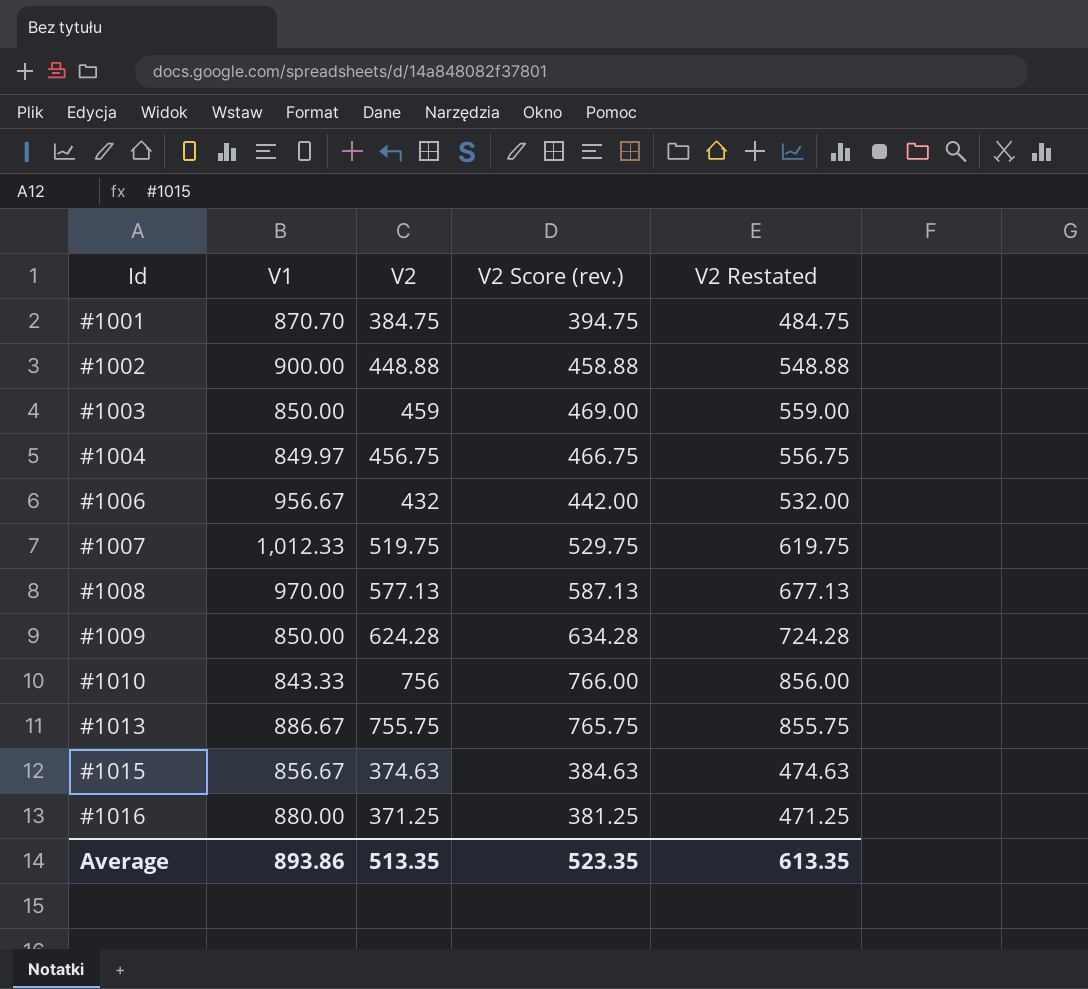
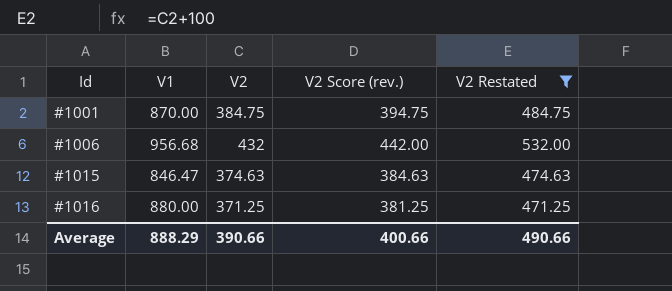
filter: none -> V2 Restated <= 532.00
#1001 | V1: 870.70 -> 870.00
#1006 | V1: 956.67 -> 956.68
#1015 | V1: 856.67 -> 846.47
Average | V1: 893.86 -> 888.29
Average | V2: 513.35 -> 390.66
Average | V2 Score (rev.): 523.35 -> 400.66
Average | V2 Restated: 613.35 -> 490.66

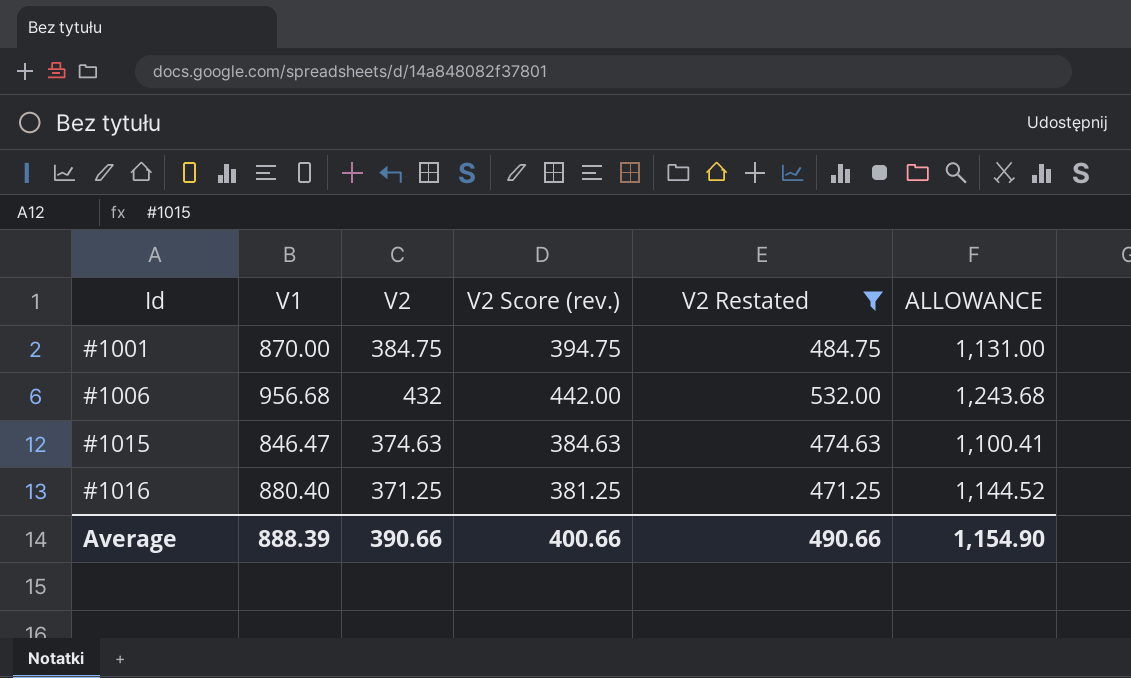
column ALLOWANCE | formula: none -> [V1] * 1.3
#1016 | V1: 880.00 -> 880.40
Average | V1: 888.29 -> 888.39

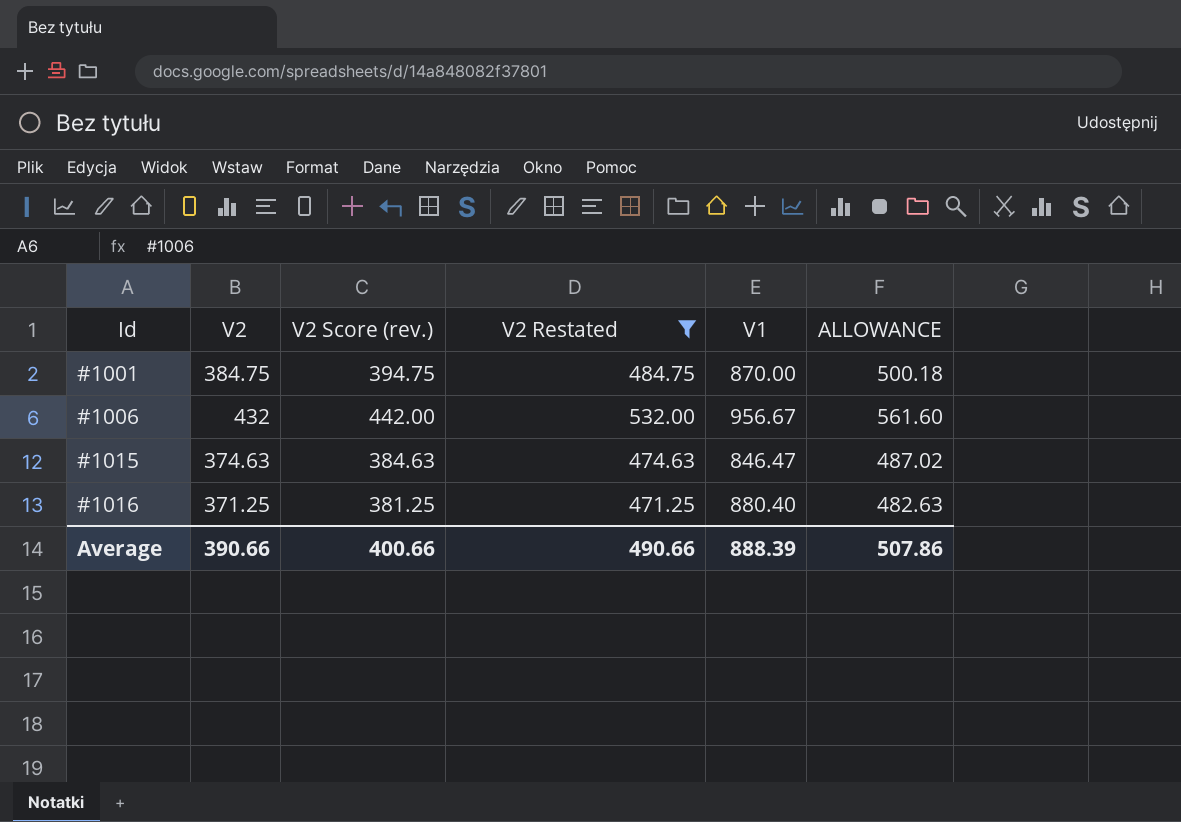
column V1 | position: 2 -> 5
column ALLOWANCE | formula: [V1] * 1.3 -> [V2] * 1.3
#1006 | V1: 956.68 -> 956.67
Average | ALLOWANCE: 1,154.90 -> 507.86

